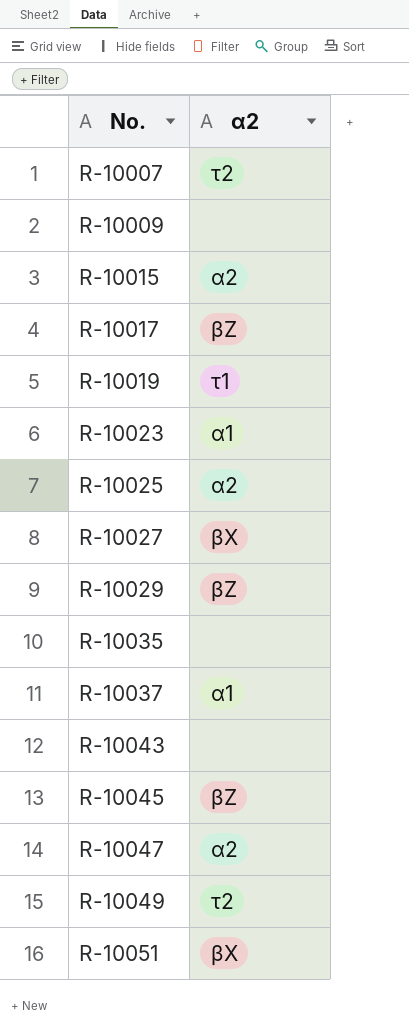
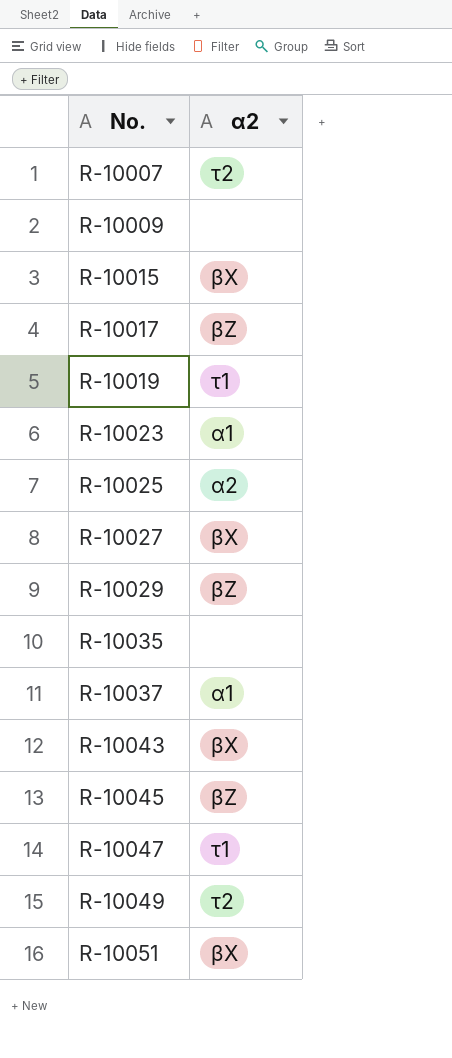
R-10015 | α2: α2 -> βX
R-10043 | α2: none -> βX
R-10047 | α2: α2 -> τ1

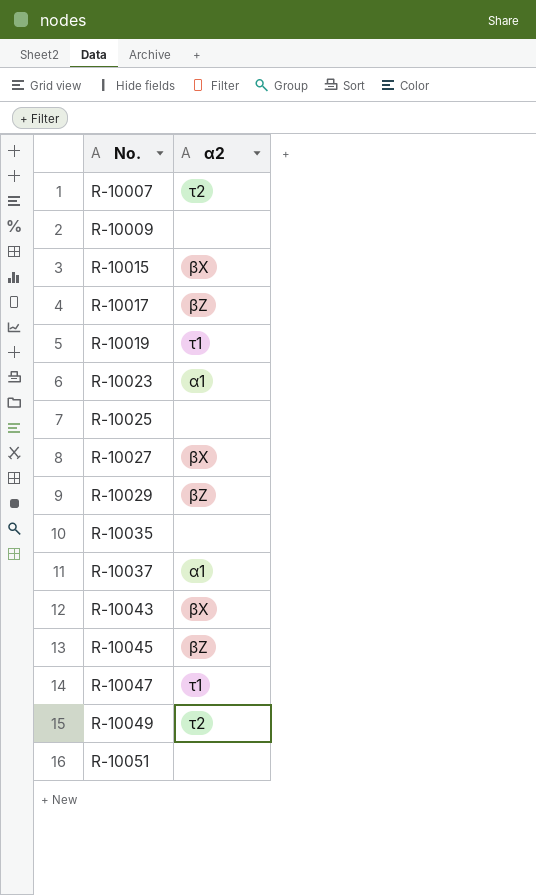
R-10025 | α2: α2 -> none
R-10051 | α2: βX -> none

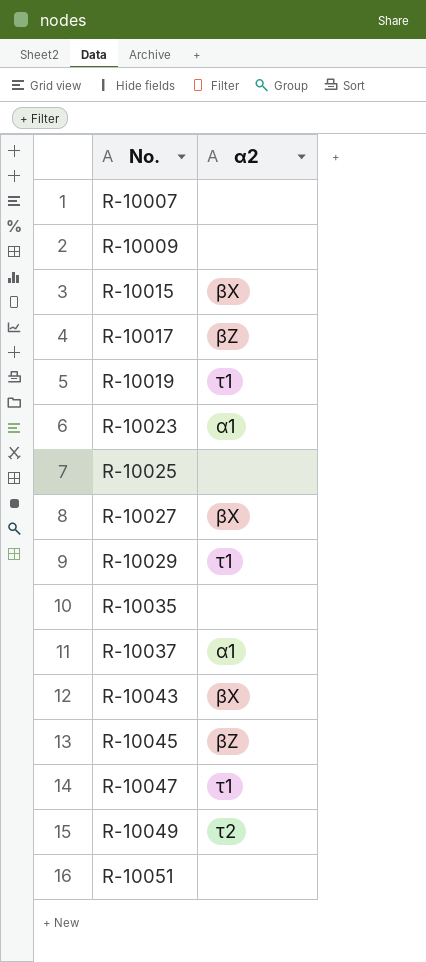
R-10007 | α2: τ2 -> none
R-10029 | α2: βZ -> τ1

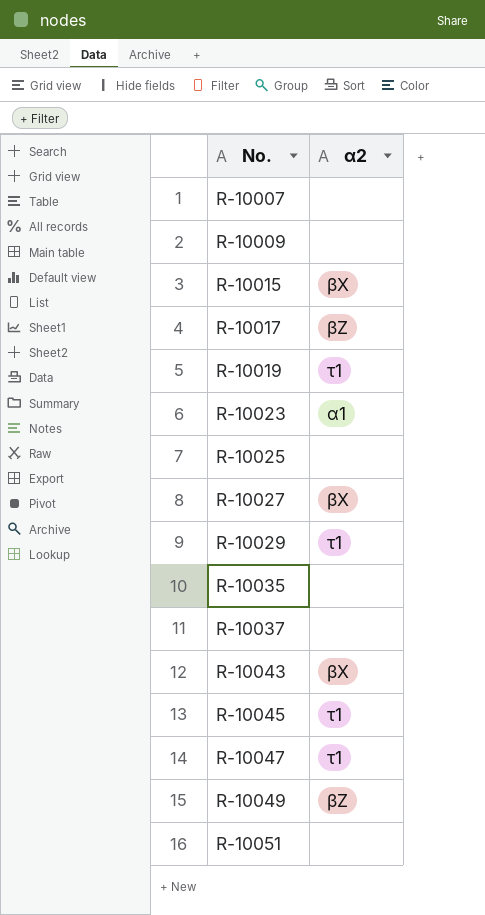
R-10037 | α2: α1 -> none
R-10045 | α2: βZ -> τ1
R-10049 | α2: τ2 -> βZ

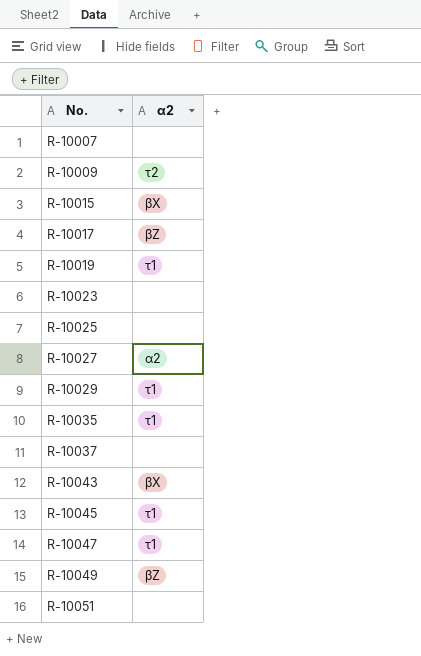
R-10009 | α2: none -> τ2
R-10023 | α2: α1 -> none
R-10027 | α2: βX -> α2
R-10035 | α2: none -> τ1

